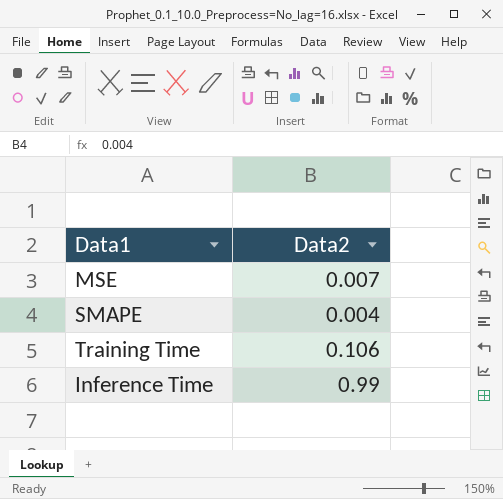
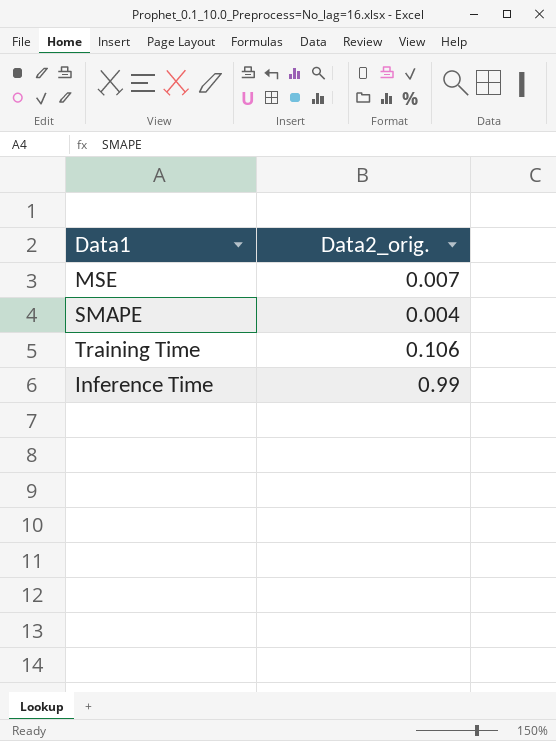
column name: Data2 -> Data2_orig.

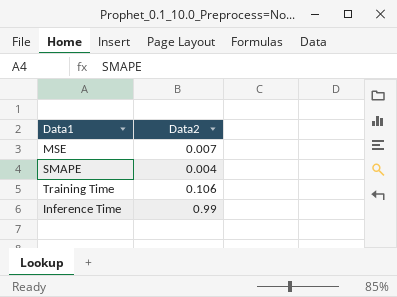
column name: Data2_orig. -> Data2

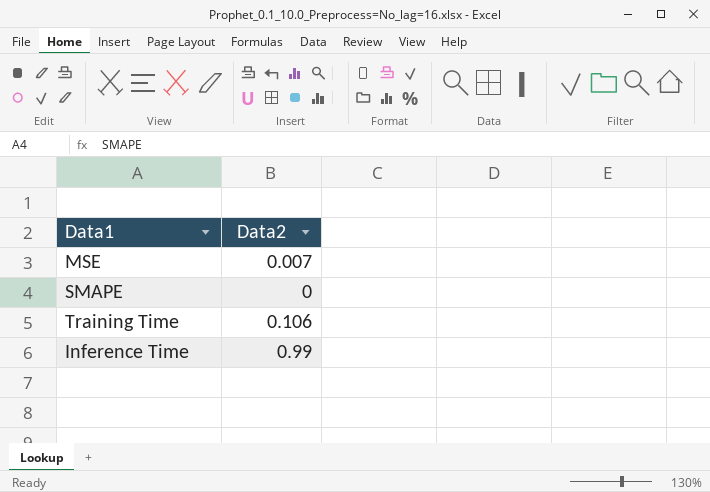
SMAPE | Data2: 0.004 -> 0

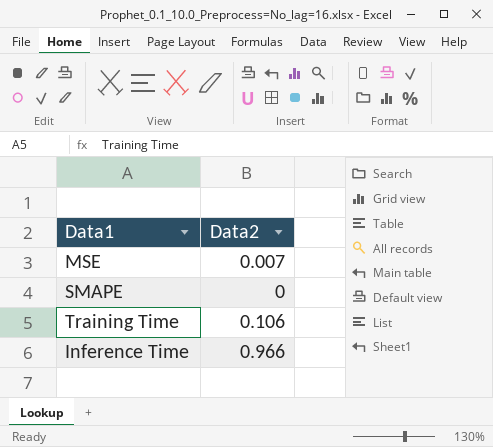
Inference Time | Data2: 0.99 -> 0.966

